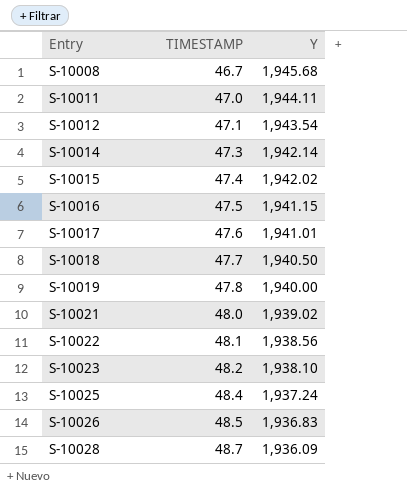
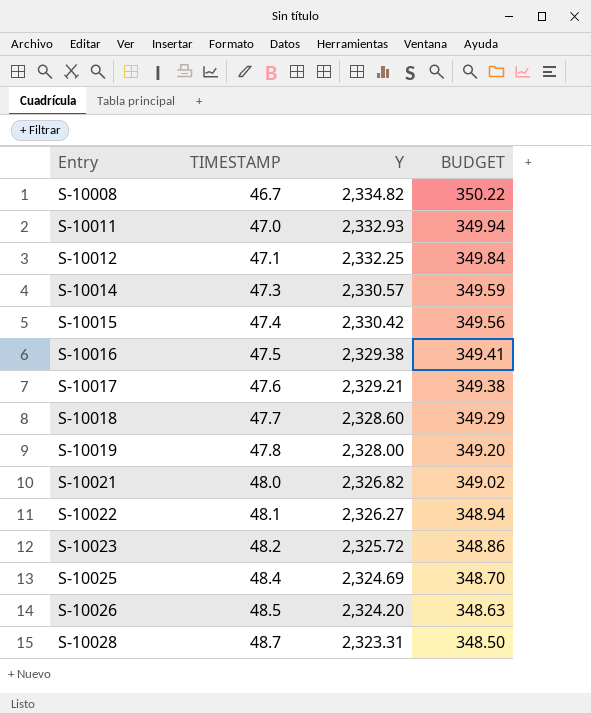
column BUDGET | formula: none -> [Y] * 0.15
S-10008 | Y: 1,945.68 -> 2,334.82
S-10011 | Y: 1,944.11 -> 2,332.93
S-10012 | Y: 1,943.54 -> 2,332.25
S-10014 | Y: 1,942.14 -> 2,330.57
S-10015 | Y: 1,942.02 -> 2,330.42
S-10016 | Y: 1,941.15 -> 2,329.38
S-10017 | Y: 1,941.01 -> 2,329.21
S-10018 | Y: 1,940.50 -> 2,328.60
S-10019 | Y: 1,940.00 -> 2,328.00
S-10021 | Y: 1,939.02 -> 2,326.82
S-10022 | Y: 1,938.56 -> 2,326.27
S-10023 | Y: 1,938.10 -> 2,325.72
S-10025 | Y: 1,937.24 -> 2,324.69
S-10026 | Y: 1,936.83 -> 2,324.20
S-10028 | Y: 1,936.09 -> 2,323.31

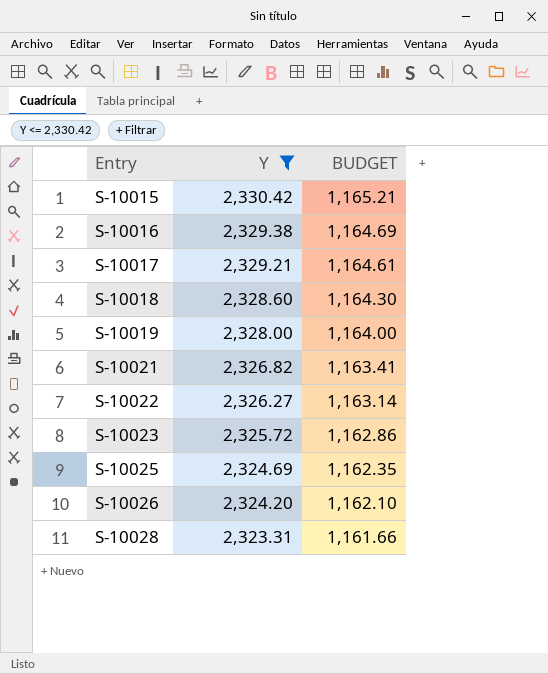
filter: none -> Y <= 2,330.42
column TIMESTAMP | position: 2 -> none
column BUDGET | formula: [Y] * 0.15 -> [Y] * 0.5

